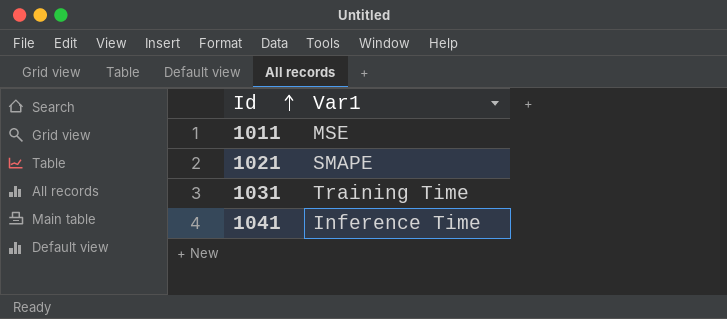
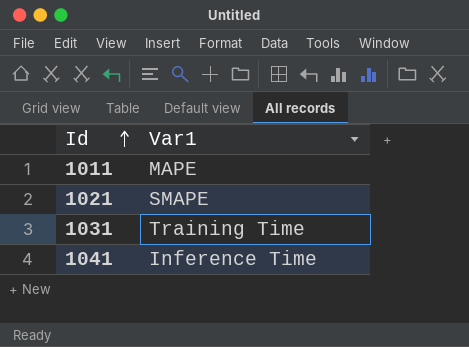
1011 | Var1: MSE -> MAPE

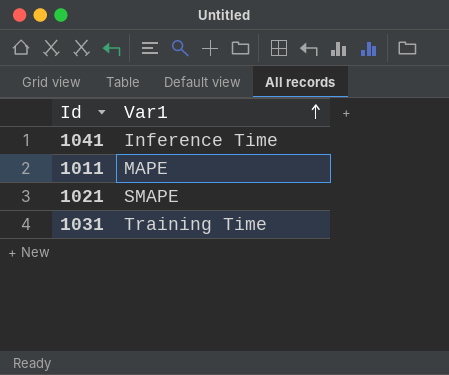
row order: Id ascending -> Var1 ascending

